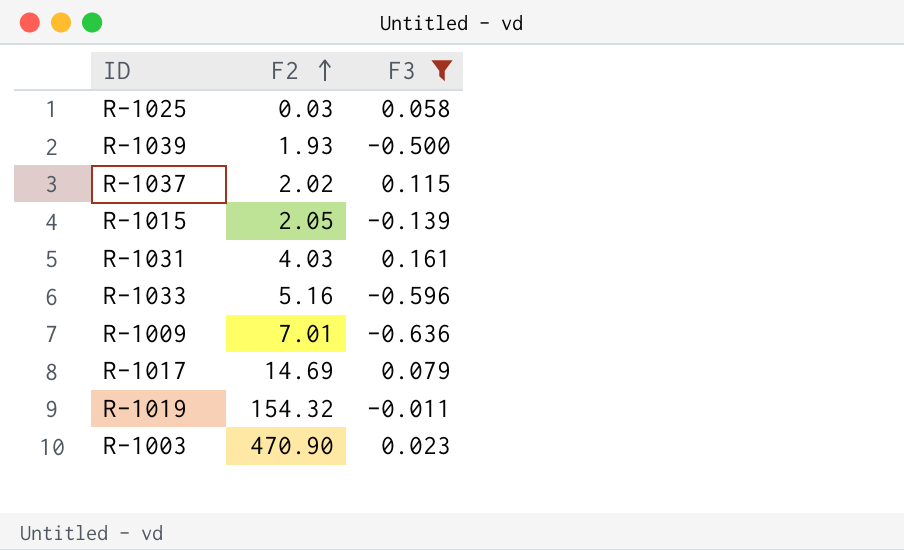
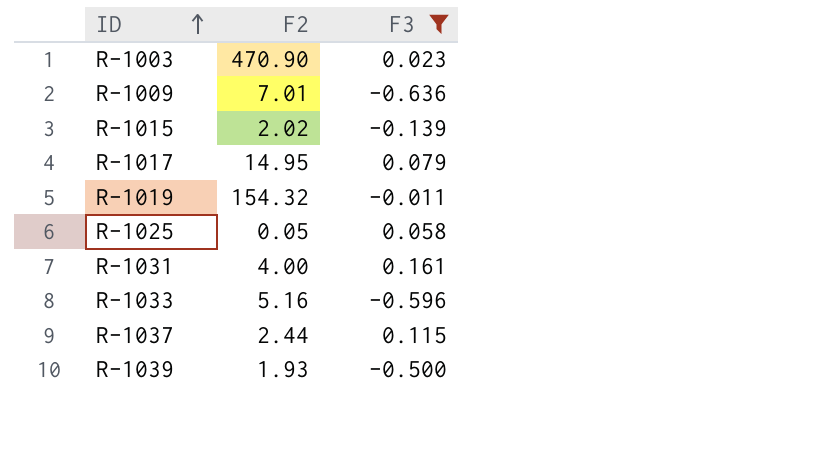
row order: F2 ascending -> ID ascending
R-1015 | F2: 2.05 -> 2.02
R-1017 | F2: 14.69 -> 14.95
R-1025 | F2: 0.03 -> 0.05
R-1031 | F2: 4.03 -> 4.00
R-1037 | F2: 2.02 -> 2.44

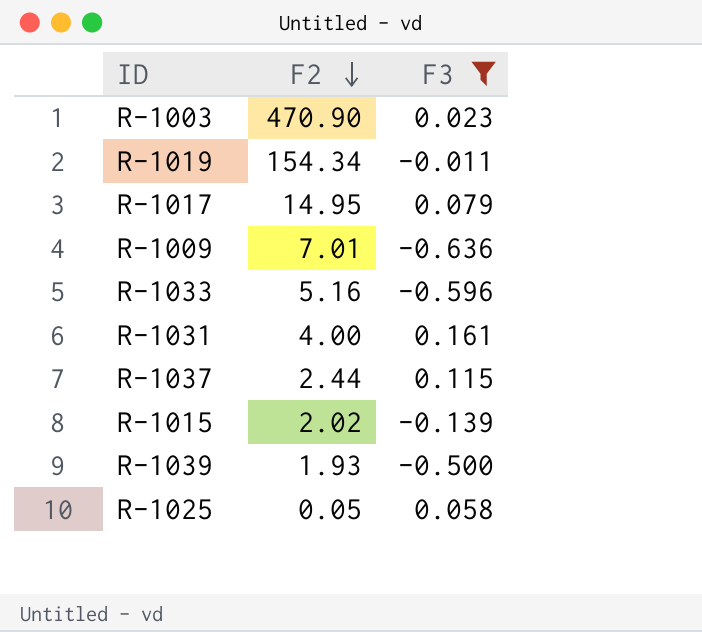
row order: ID ascending -> F2 descending
R-1019 | F2: 154.32 -> 154.34

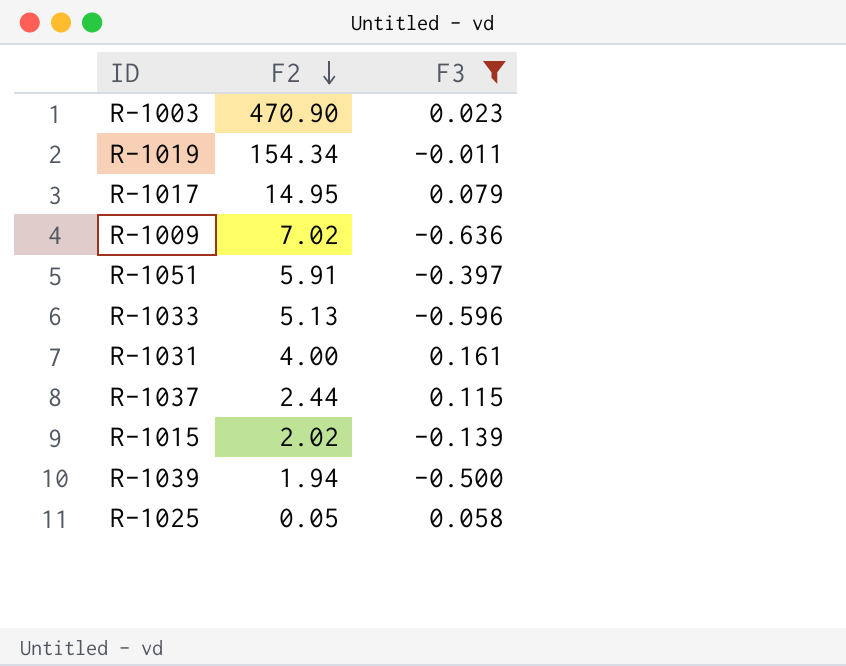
R-1009 | F2: 7.01 -> 7.02
row R-1051: none -> 5.91 | -0.397
R-1033 | F2: 5.16 -> 5.13
R-1039 | F2: 1.93 -> 1.94

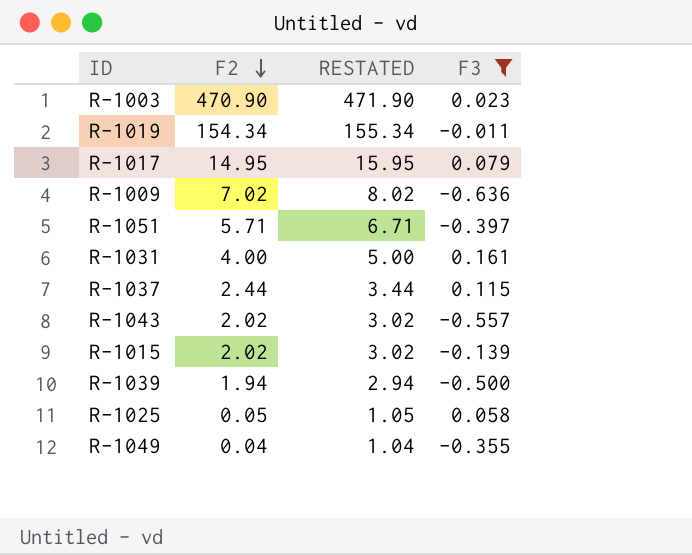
column RESTATED | formula: none -> [F2] + 1
row R-1033: 5.13 | -0.596 -> none
R-1051 | F2: 5.91 -> 5.71
row R-1043: none -> 2.02 | 3.02 | -0.557
row R-1049: none -> 0.04 | 1.04 | -0.355

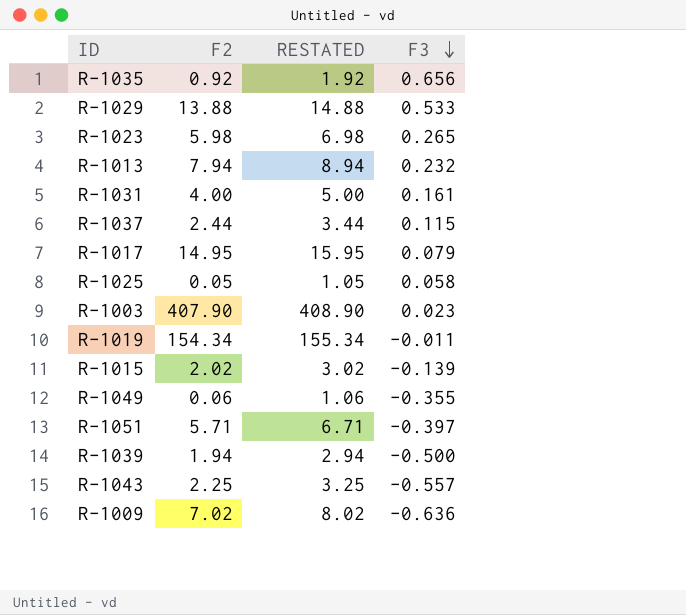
filter: F3 <= 0.161 -> none
row order: F2 descending -> F3 descending
R-1003 | F2: 470.90 -> 407.90
R-1003 | RESTATED: 471.90 -> 408.90
R-1049 | F2: 0.04 -> 0.06
R-1049 | RESTATED: 1.04 -> 1.06
R-1043 | F2: 2.02 -> 2.25
R-1043 | RESTATED: 3.02 -> 3.25

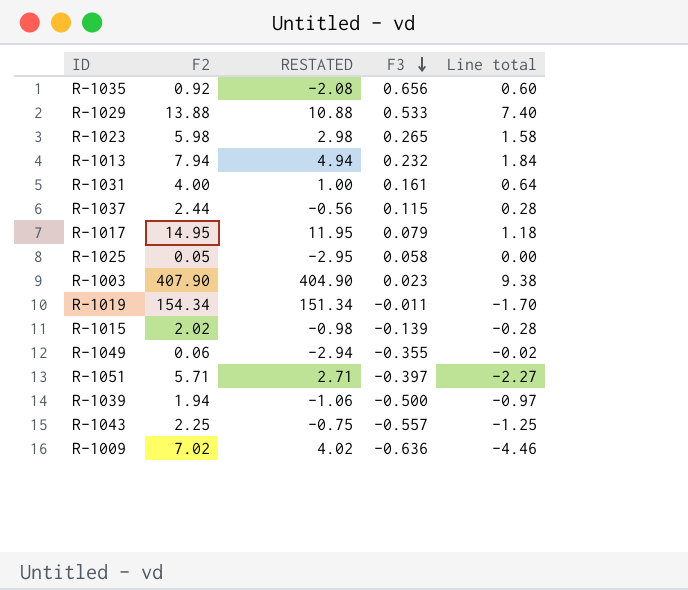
column RESTATED | formula: [F2] + 1 -> [F2] - 3
column Line total | formula: none -> [F2] * [F3]

